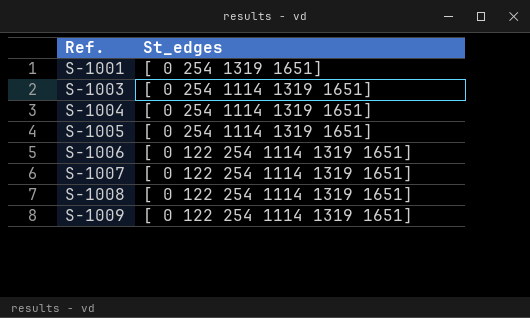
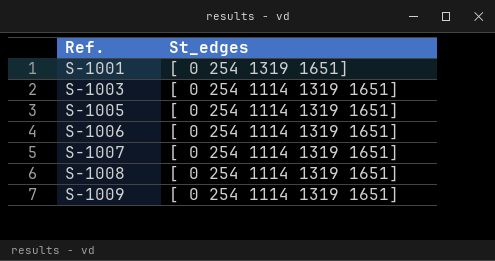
row S-1004: [ 0 254 1114 1319 1651] -> none
S-1006 | St_edges: [ 0 122 254 1114 1319 1651] -> [ 0 254 1114 1319 1651]
S-1007 | St_edges: [ 0 122 254 1114 1319 1651] -> [ 0 254 1114 1319 1651]
S-1008 | St_edges: [ 0 122 254 1114 1319 1651] -> [ 0 254 1114 1319 1651]
S-1009 | St_edges: [ 0 122 254 1114 1319 1651] -> [ 0 254 1114 1319 1651]

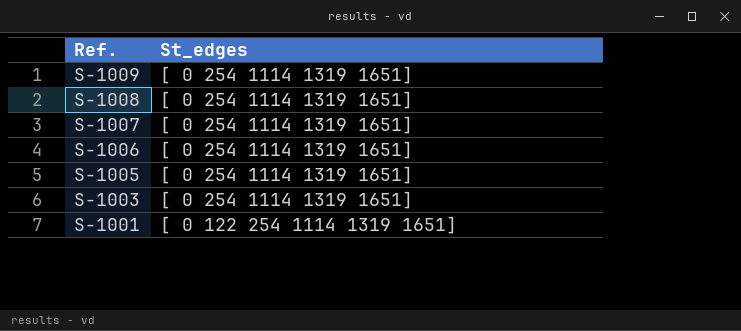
row order: Ref. ascending -> Ref. descending
S-1001 | St_edges: [ 0 254 1319 1651] -> [ 0 122 254 1114 1319 1651]

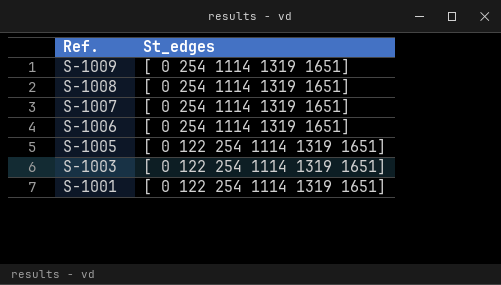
S-1005 | St_edges: [ 0 254 1114 1319 1651] -> [ 0 122 254 1114 1319 1651]
S-1003 | St_edges: [ 0 254 1114 1319 1651] -> [ 0 122 254 1114 1319 1651]

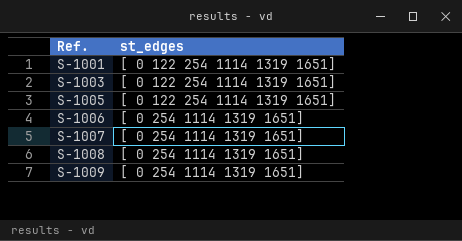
row order: Ref. descending -> Ref. ascending
column name: St_edges -> st_edges

